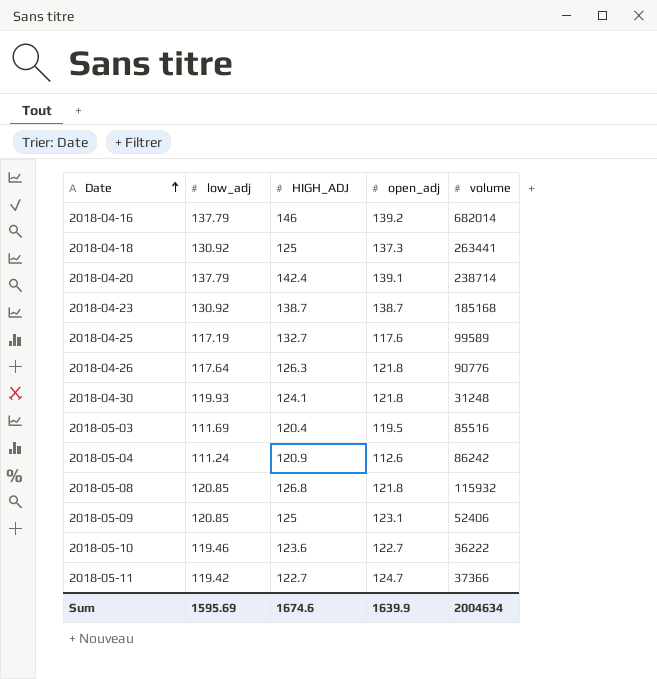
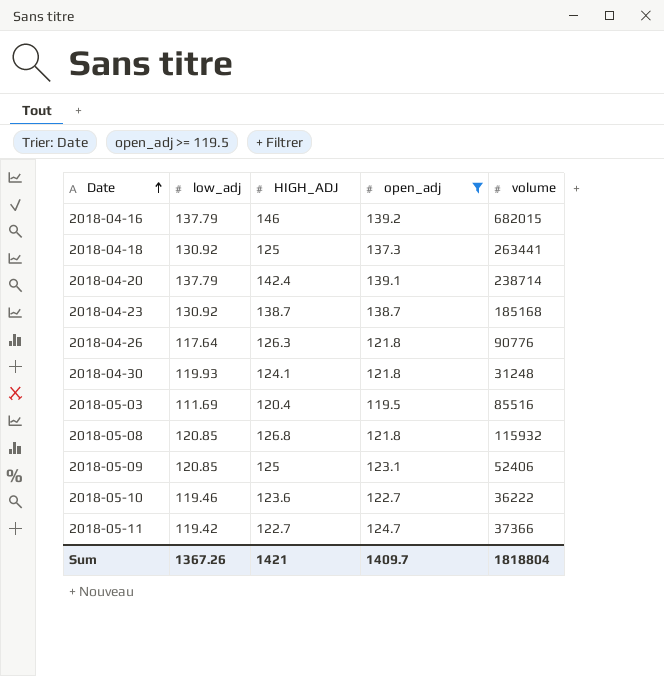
filter: none -> open_adj >= 119.5
2018-04-16 | volume: 682014 -> 682015
Sum | low_adj: 1595.69 -> 1367.26
Sum | HIGH_ADJ: 1674.6 -> 1421
Sum | open_adj: 1639.9 -> 1409.7
Sum | volume: 2004634 -> 1818804

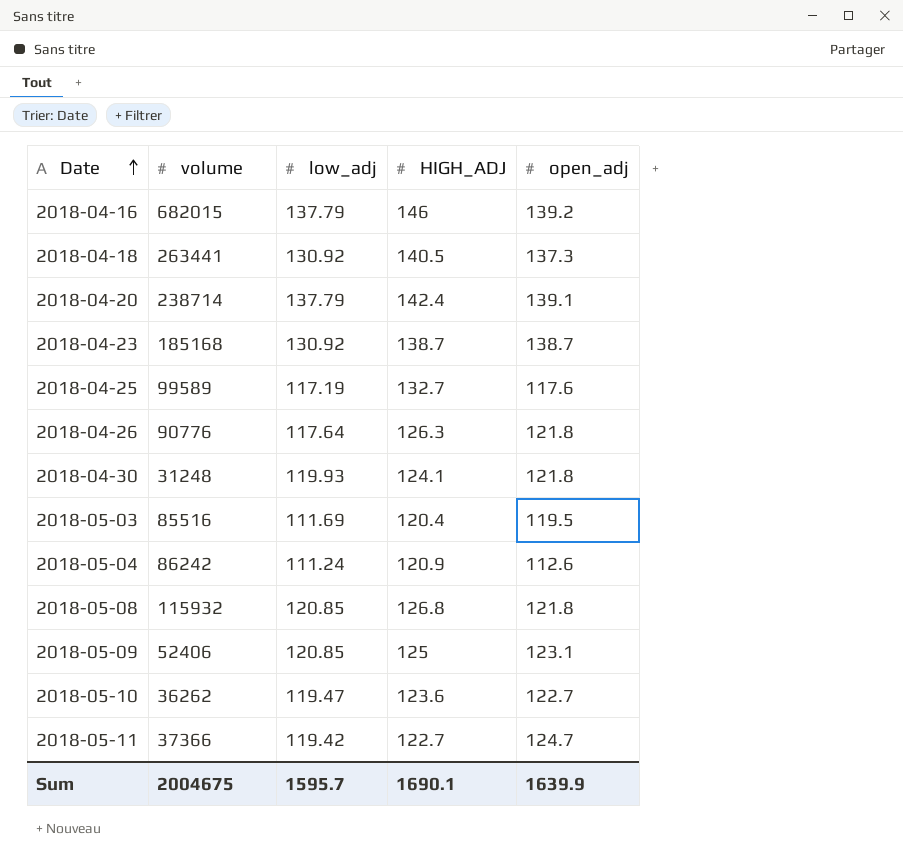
filter: open_adj >= 119.5 -> none
column volume | position: 5 -> 2
2018-04-18 | HIGH_ADJ: 125 -> 140.5
2018-05-10 | volume: 36222 -> 36262
2018-05-10 | low_adj: 119.46 -> 119.47
Sum | volume: 1818804 -> 2004675
Sum | low_adj: 1367.26 -> 1595.7
Sum | HIGH_ADJ: 1421 -> 1690.1
Sum | open_adj: 1409.7 -> 1639.9

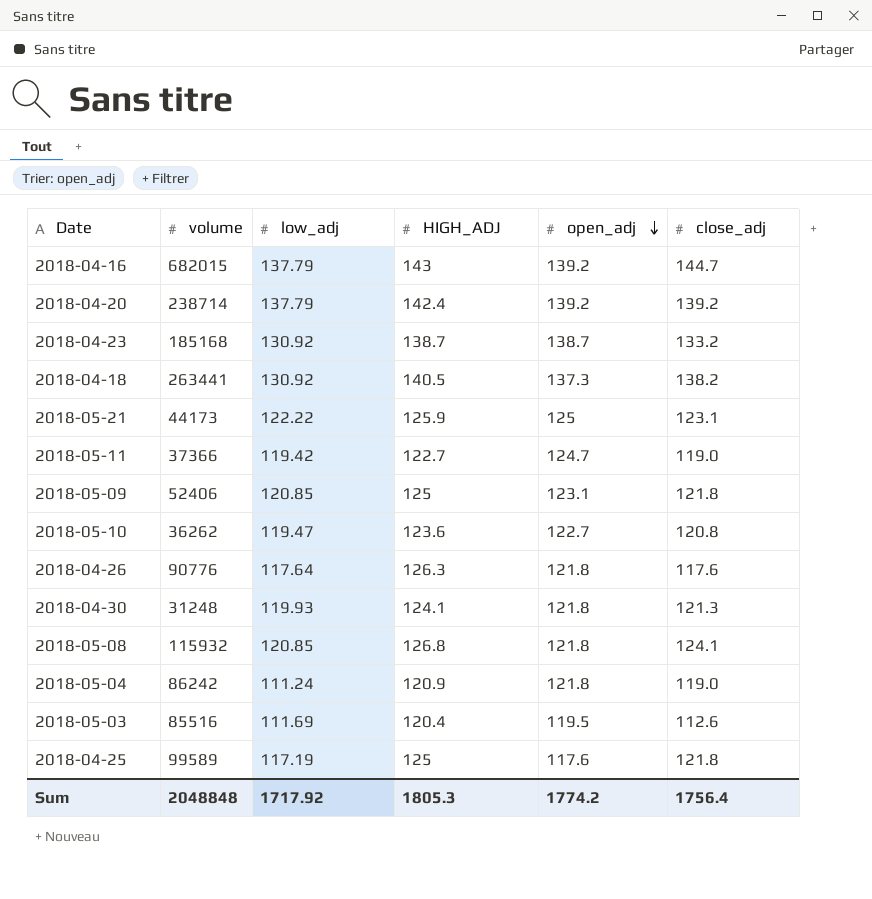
row order: Date ascending -> open_adj descending
column close_adj | position: none -> 6
2018-04-16 | HIGH_ADJ: 146 -> 143
2018-04-20 | open_adj: 139.1 -> 139.2
row 2018-05-21: none -> 44173 | 122.22 | 125.9 | 125 | 123.1
2018-05-04 | open_adj: 112.6 -> 121.8
2018-04-25 | HIGH_ADJ: 132.7 -> 125
Sum | volume: 2004675 -> 2048848
Sum | low_adj: 1595.7 -> 1717.92
Sum | HIGH_ADJ: 1690.1 -> 1805.3
Sum | open_adj: 1639.9 -> 1774.2

